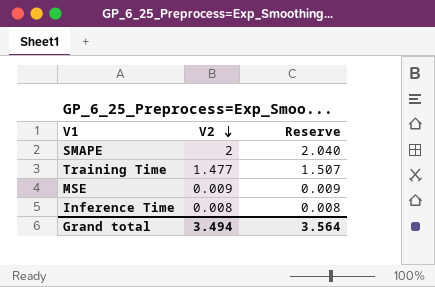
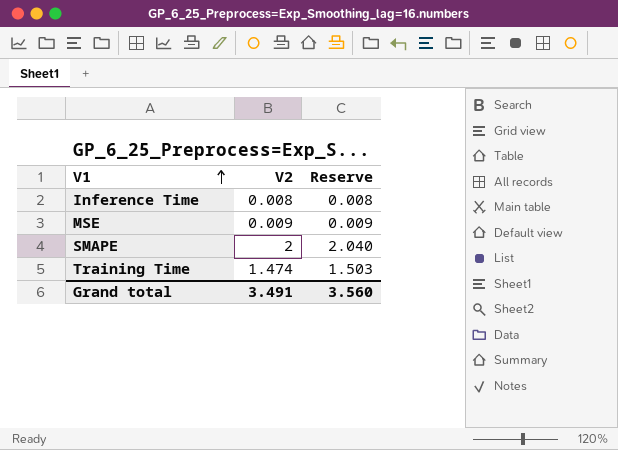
row order: V2 descending -> V1 ascending
Training Time | V2: 1.477 -> 1.474
Training Time | Reserve: 1.507 -> 1.503
Grand total | V2: 3.494 -> 3.491
Grand total | Reserve: 3.564 -> 3.560

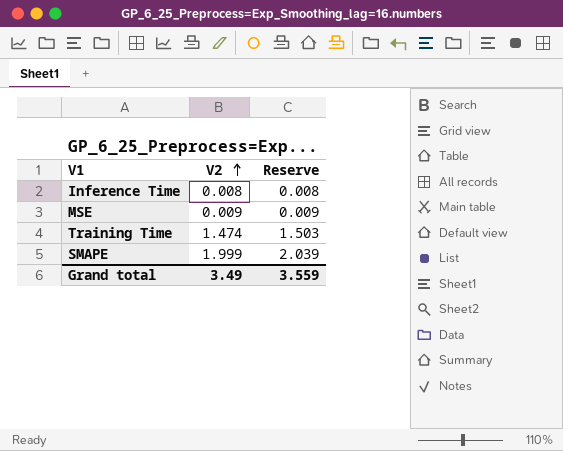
row order: V1 ascending -> V2 ascending
SMAPE | V2: 2 -> 1.999
SMAPE | Reserve: 2.040 -> 2.039
Grand total | V2: 3.491 -> 3.49
Grand total | Reserve: 3.560 -> 3.559

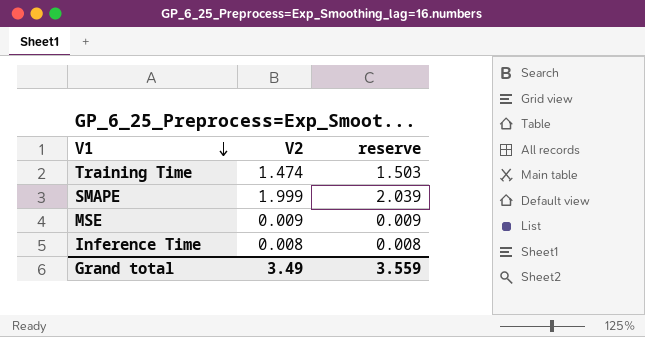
row order: V2 ascending -> V1 descending
column name: Reserve -> reserve

